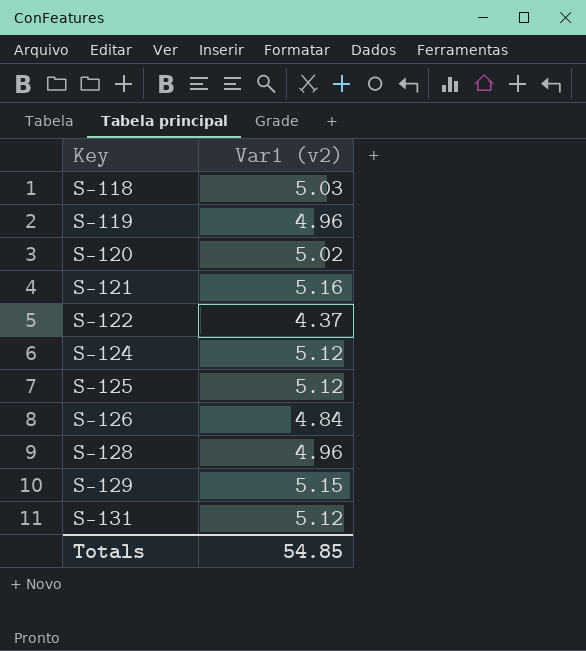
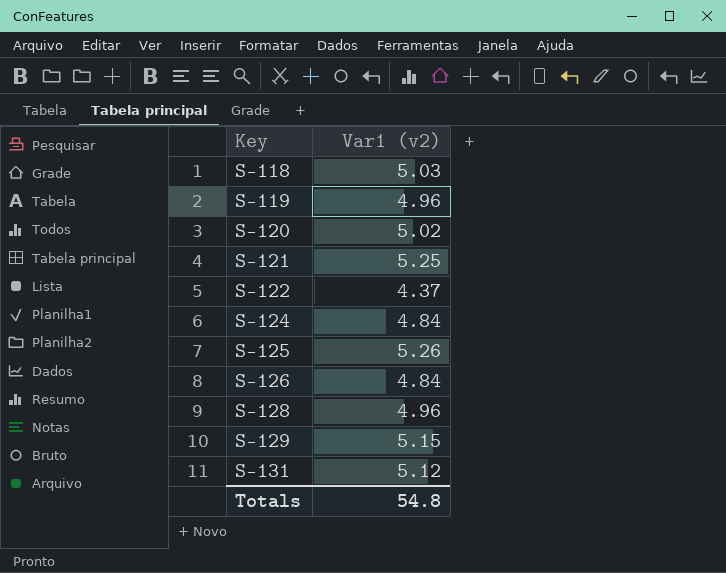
S-121 | Var1 (v2): 5.16 -> 5.25
S-124 | Var1 (v2): 5.12 -> 4.84
S-125 | Var1 (v2): 5.12 -> 5.26
Totals | Var1 (v2): 54.85 -> 54.8

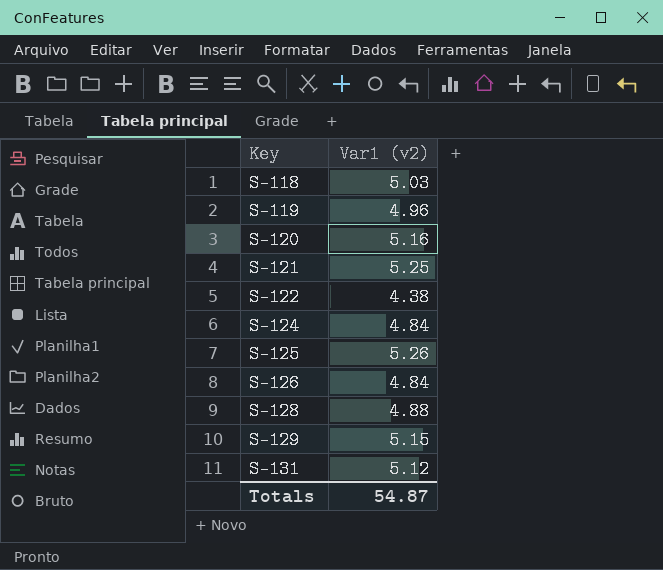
S-120 | Var1 (v2): 5.02 -> 5.16
S-122 | Var1 (v2): 4.37 -> 4.38
S-128 | Var1 (v2): 4.96 -> 4.88
Totals | Var1 (v2): 54.8 -> 54.87

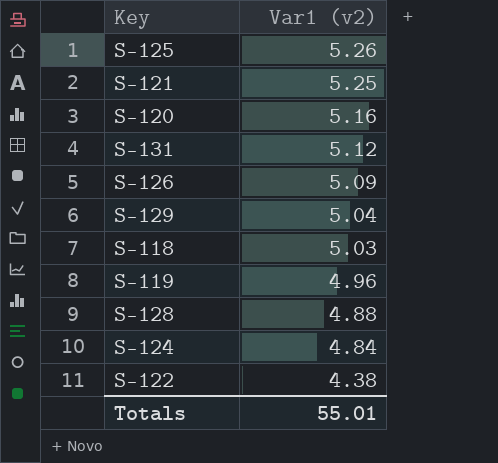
row order: Key ascending -> Var1 (v2) descending
S-126 | Var1 (v2): 4.84 -> 5.09
S-129 | Var1 (v2): 5.15 -> 5.04
Totals | Var1 (v2): 54.87 -> 55.01

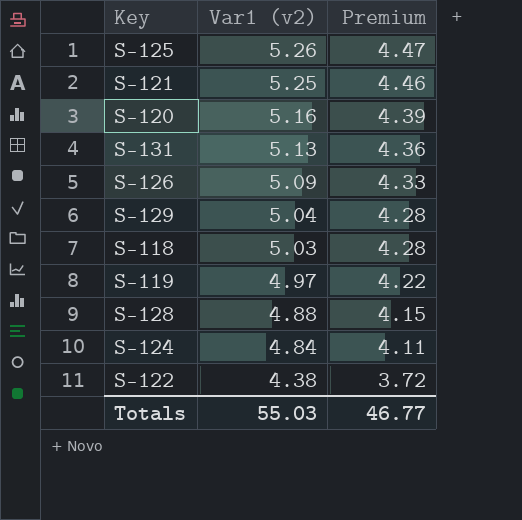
column Premium | formula: none -> [Var1 (v2)] * 0.85
S-131 | Var1 (v2): 5.12 -> 5.13
S-119 | Var1 (v2): 4.96 -> 4.97
Totals | Var1 (v2): 55.01 -> 55.03

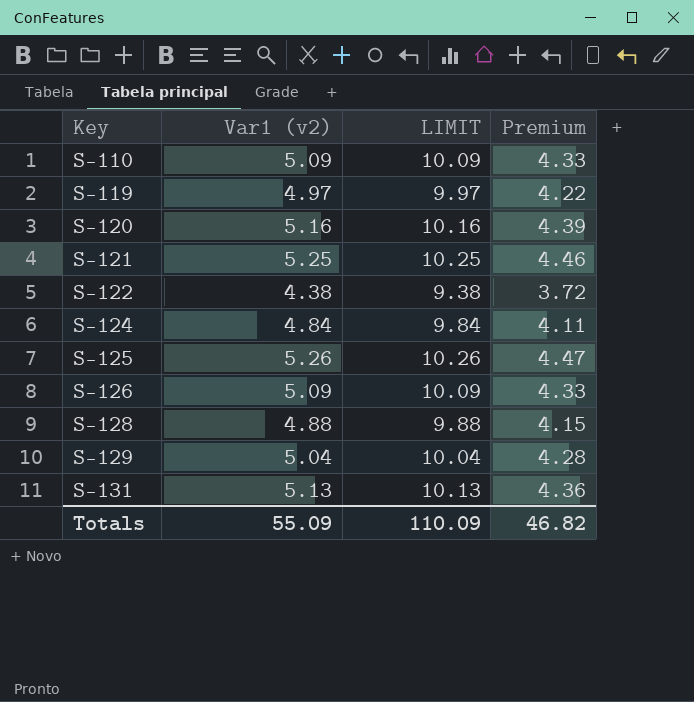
row order: Var1 (v2) descending -> Key ascending
column LIMIT | formula: none -> [Var1 (v2)] + 5
row S-118: 5.03 | 4.28 -> none
row S-110: none -> 5.09 | 10.09 | 4.33
Totals | Var1 (v2): 55.03 -> 55.09
Totals | Premium: 46.77 -> 46.82

